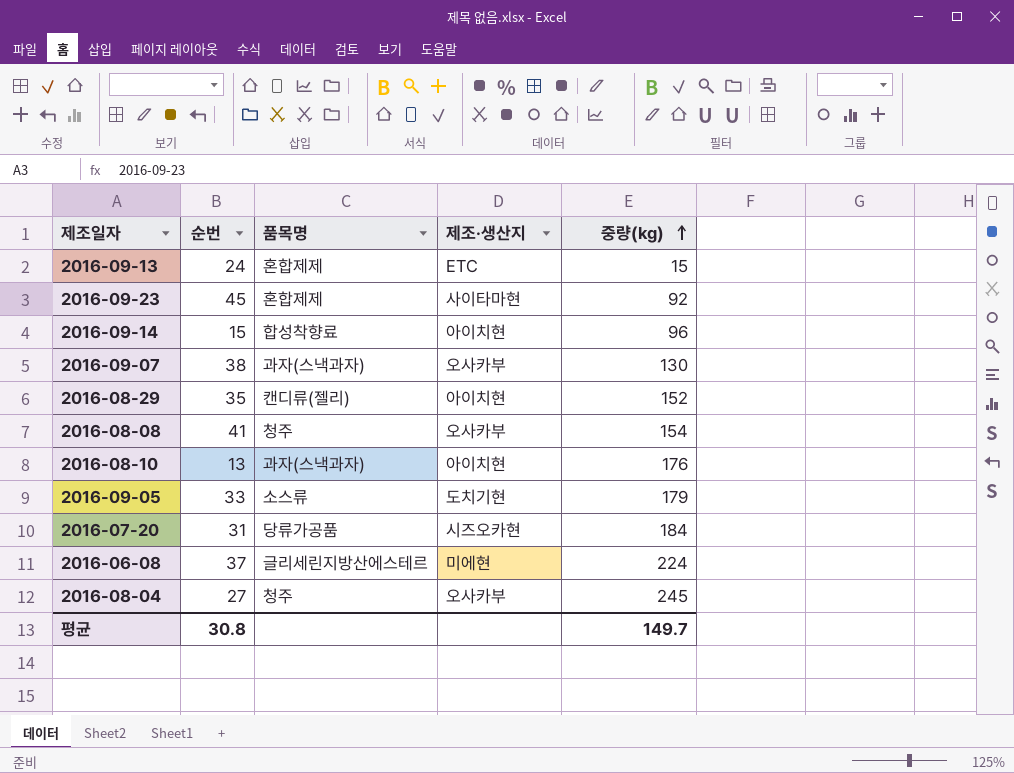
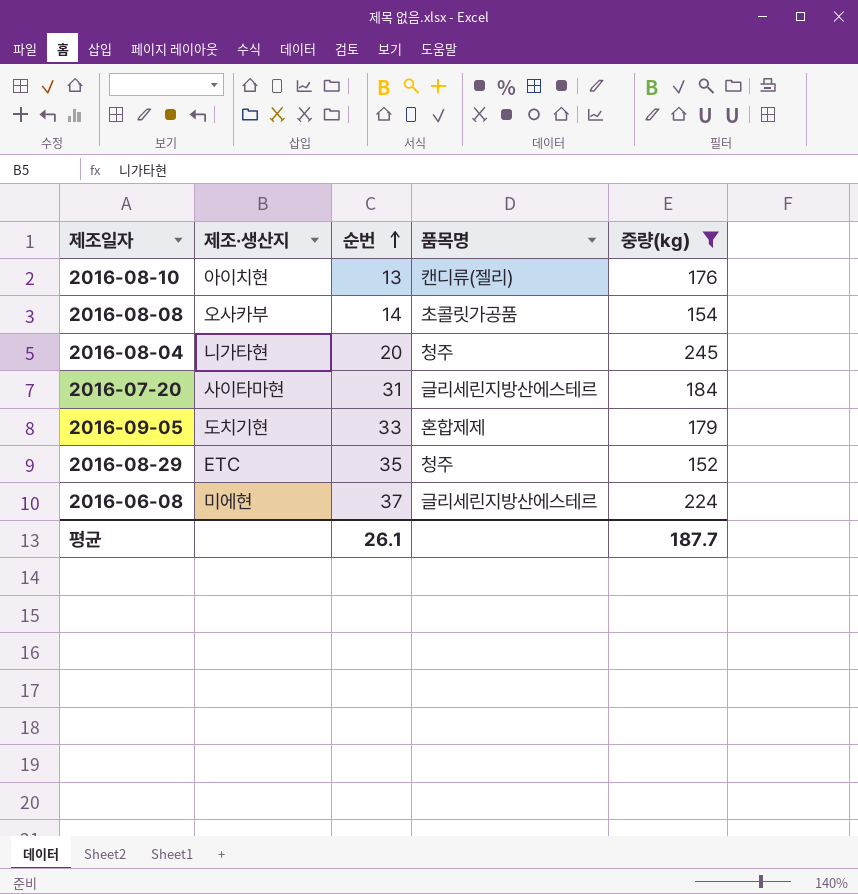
filter: none -> 중량(kg) >= 152
row order: 중량(kg) ascending -> 순번 ascending
column 제조·생산지 | position: 4 -> 2
2016-08-10 | 품목명: 과자(스낵과자) -> 캔디류(젤리)
2016-08-08 | 순번: 41 -> 14
2016-08-08 | 품목명: 청주 -> 초콜릿가공품
2016-08-04 | 제조·생산지: 오사카부 -> 니가타현
2016-08-04 | 순번: 27 -> 20
2016-07-20 | 제조·생산지: 시즈오카현 -> 사이타마현
2016-07-20 | 품목명: 당류가공품 -> 글리세린지방산에스테르
2016-09-05 | 품목명: 소스류 -> 혼합제제
2016-08-29 | 제조·생산지: 아이치현 -> ETC
2016-08-29 | 품목명: 캔디류(젤리) -> 청주
평균 | 순번: 30.8 -> 26.1
평균 | 중량(kg): 149.7 -> 187.7

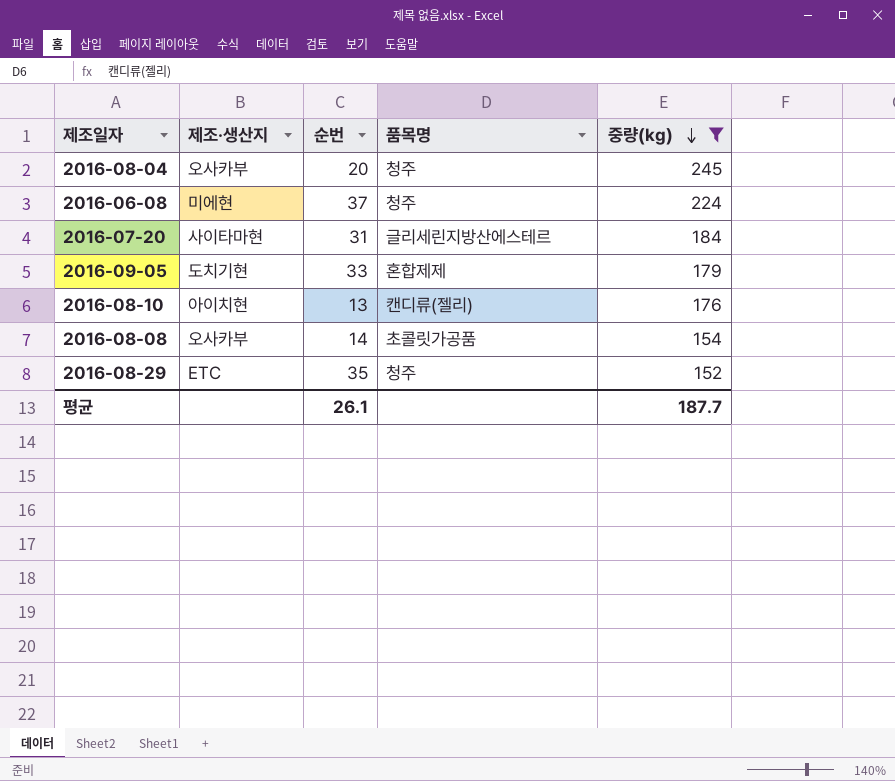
row order: 순번 ascending -> 중량(kg) descending
2016-08-04 | 제조·생산지: 니가타현 -> 오사카부
2016-06-08 | 품목명: 글리세린지방산에스테르 -> 청주

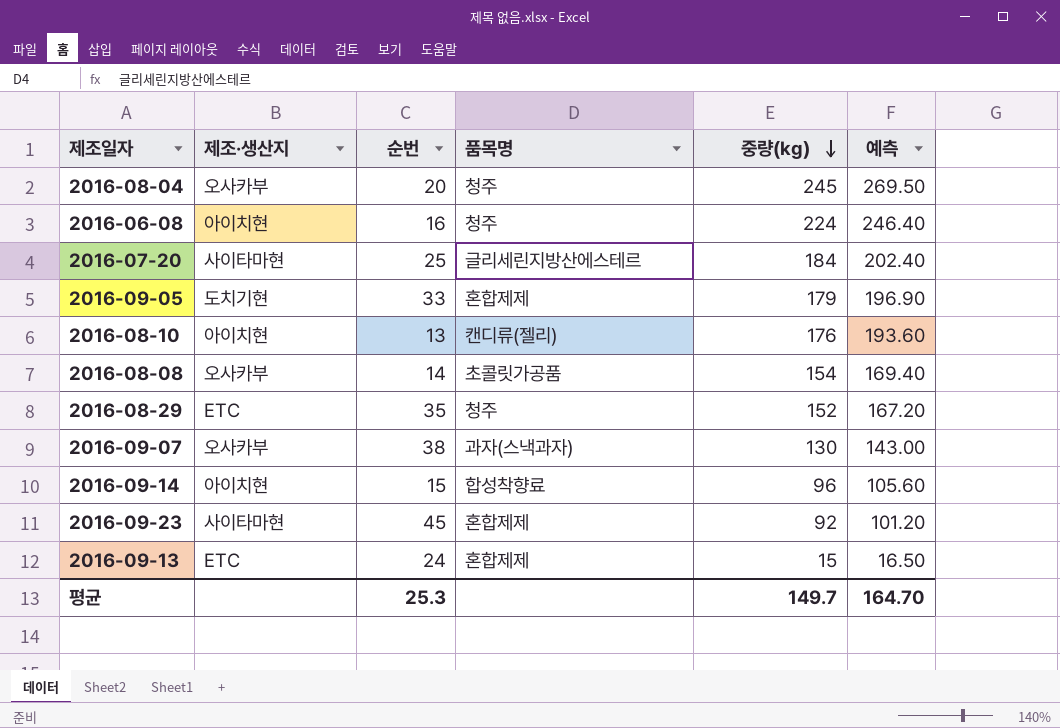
filter: 중량(kg) >= 152 -> none
column 예측 | formula: none -> [중량(kg)] * 1.1
2016-06-08 | 제조·생산지: 미에현 -> 아이치현
2016-06-08 | 순번: 37 -> 16
2016-07-20 | 순번: 31 -> 25
평균 | 순번: 26.1 -> 25.3
평균 | 중량(kg): 187.7 -> 149.7

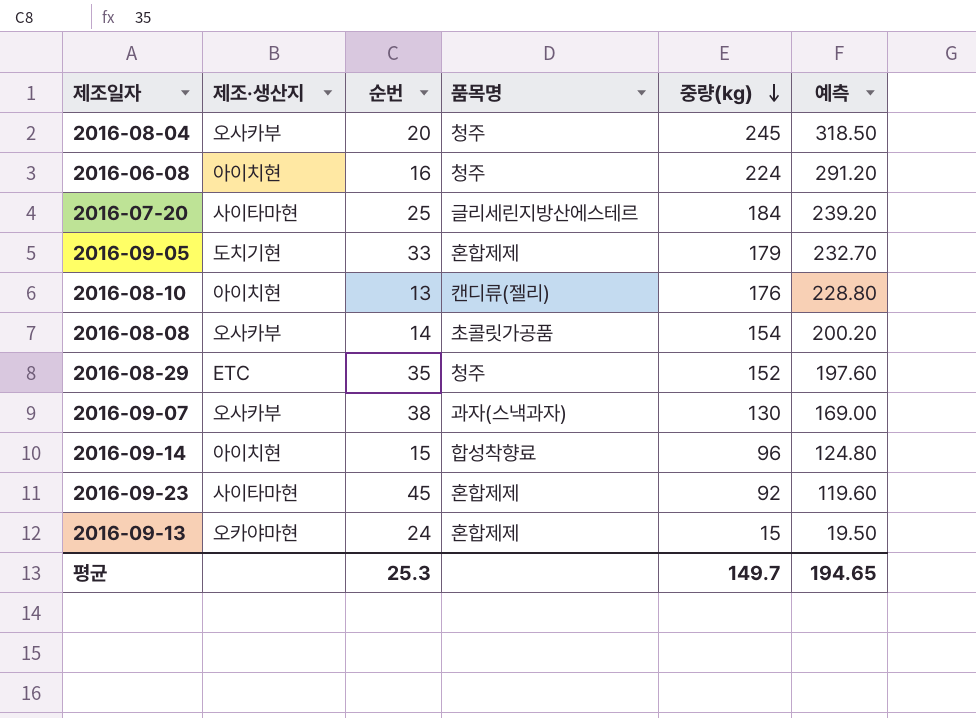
column 예측 | formula: [중량(kg)] * 1.1 -> [중량(kg)] * 1.3
2016-09-13 | 제조·생산지: ETC -> 오카야마현
평균 | 예측: 164.70 -> 194.65

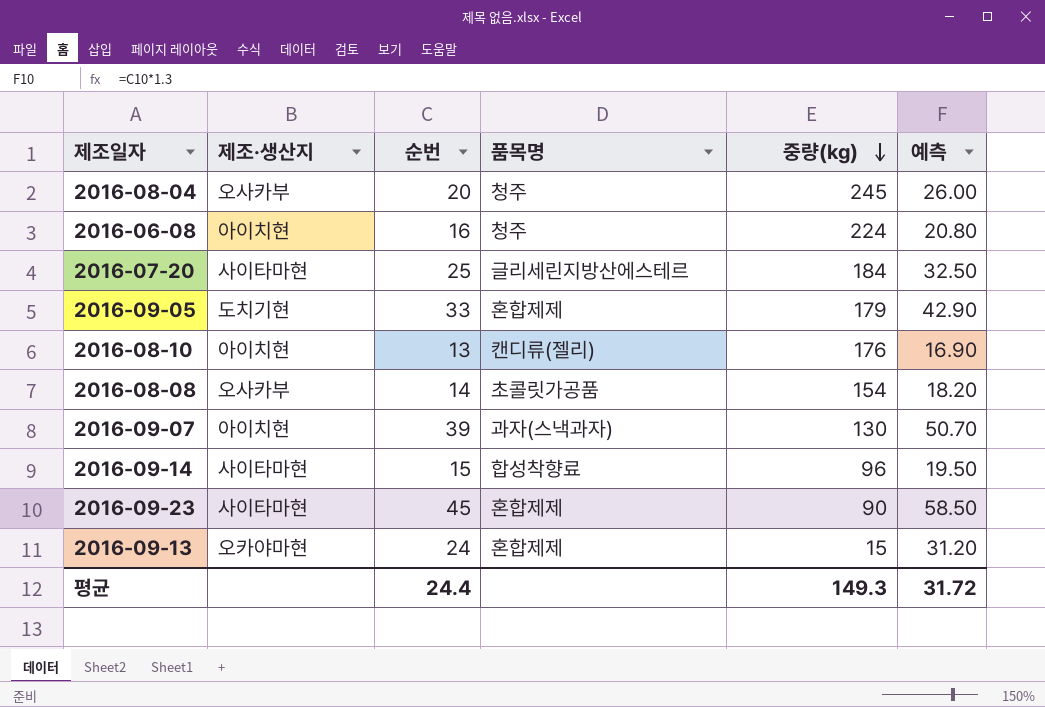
column 예측 | formula: [중량(kg)] * 1.3 -> [순번] * 1.3
row 2016-08-29: ETC | 35 | 청주 | 152 | 197.60 -> none
2016-09-07 | 제조·생산지: 오사카부 -> 아이치현
2016-09-07 | 순번: 38 -> 39
2016-09-14 | 제조·생산지: 아이치현 -> 사이타마현
2016-09-23 | 중량(kg): 92 -> 90
평균 | 순번: 25.3 -> 24.4
평균 | 중량(kg): 149.7 -> 149.3
평균 | 예측: 194.65 -> 31.72

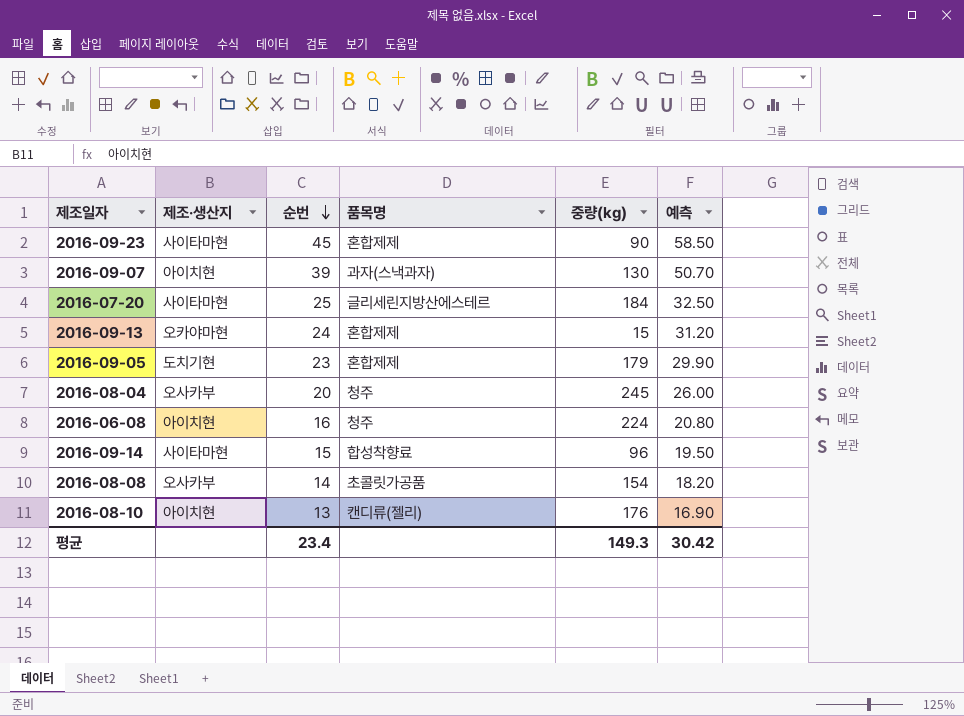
row order: 중량(kg) descending -> 순번 descending
2016-09-05 | 순번: 33 -> 23
2016-09-05 | 예측: 42.90 -> 29.90
평균 | 순번: 24.4 -> 23.4
평균 | 예측: 31.72 -> 30.42

